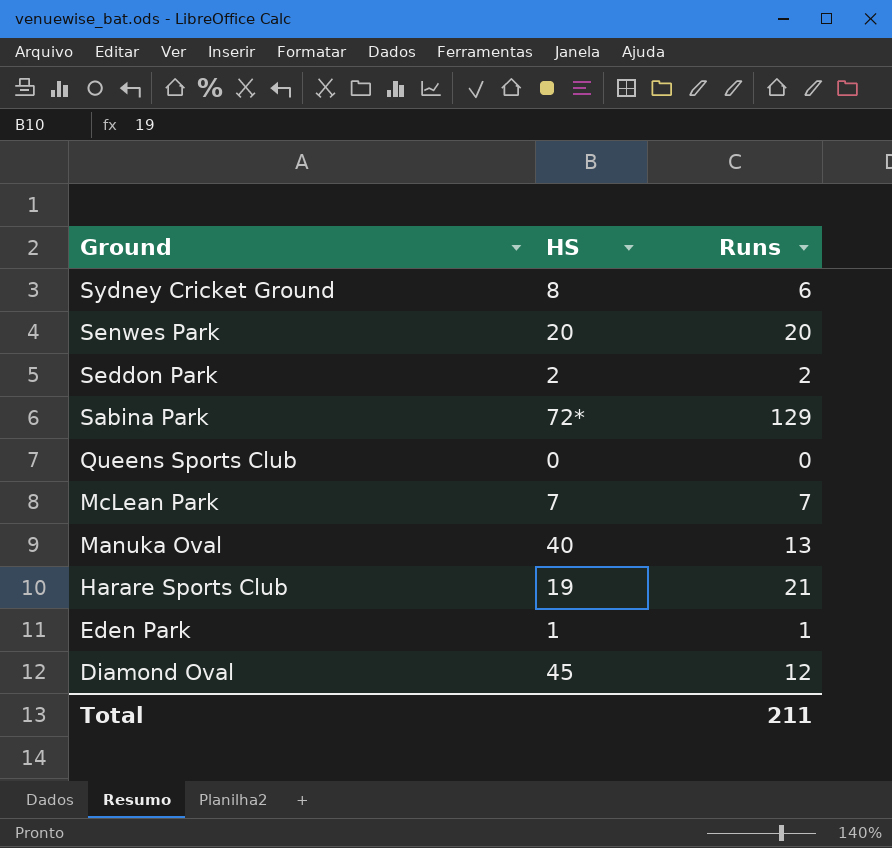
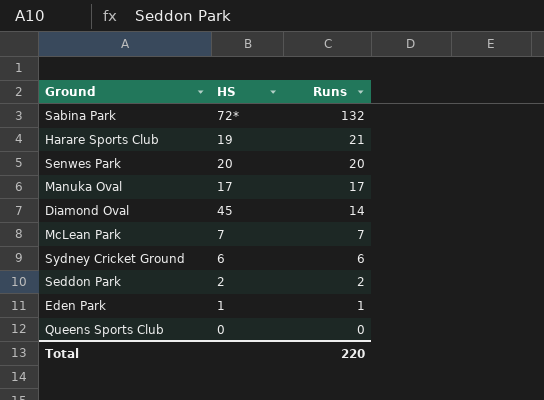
row order: Ground descending -> Runs descending
Sabina Park | Runs: 129 -> 132
Manuka Oval | HS: 40 -> 17
Manuka Oval | Runs: 13 -> 17
Diamond Oval | Runs: 12 -> 14
Sydney Cricket Ground | HS: 8 -> 6
Total | Runs: 211 -> 220

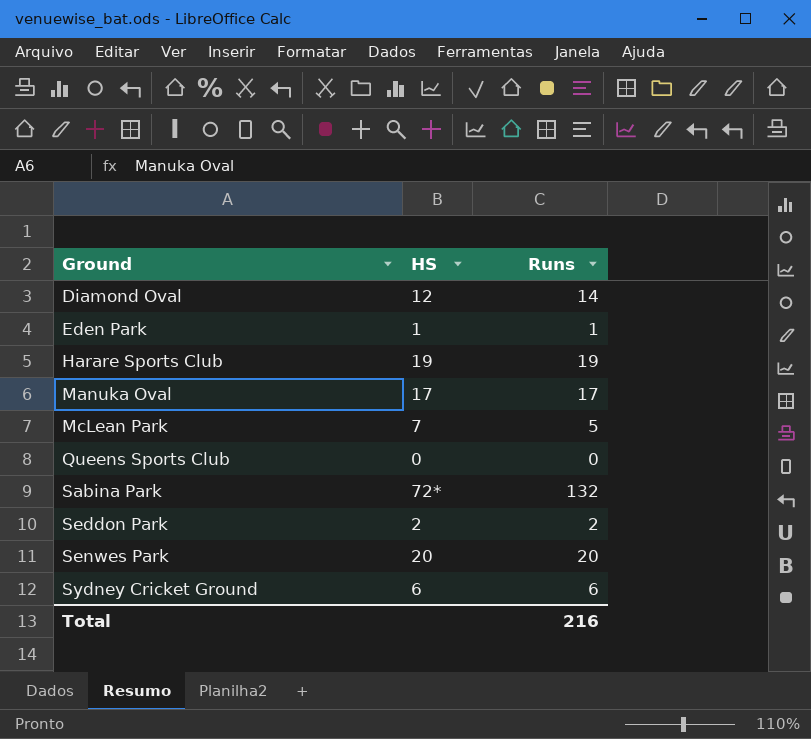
row order: Runs descending -> Ground ascending
Diamond Oval | HS: 45 -> 12
Harare Sports Club | Runs: 21 -> 19
McLean Park | Runs: 7 -> 5
Total | Runs: 220 -> 216

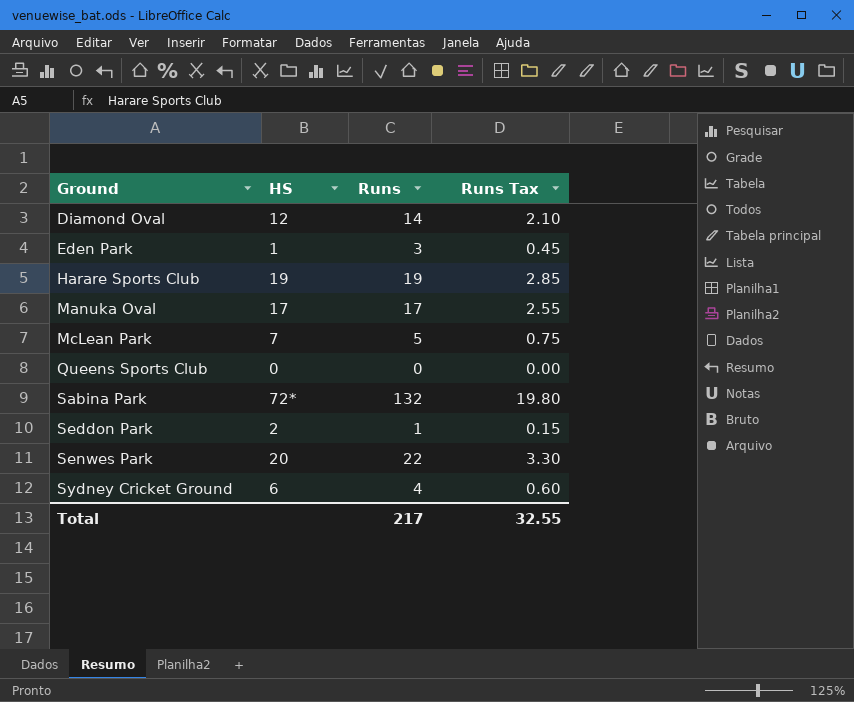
column Runs Tax | formula: none -> [Runs] * 0.15
Eden Park | Runs: 1 -> 3
Seddon Park | Runs: 2 -> 1
Senwes Park | Runs: 20 -> 22
Sydney Cricket Ground | Runs: 6 -> 4
Total | Runs: 216 -> 217

